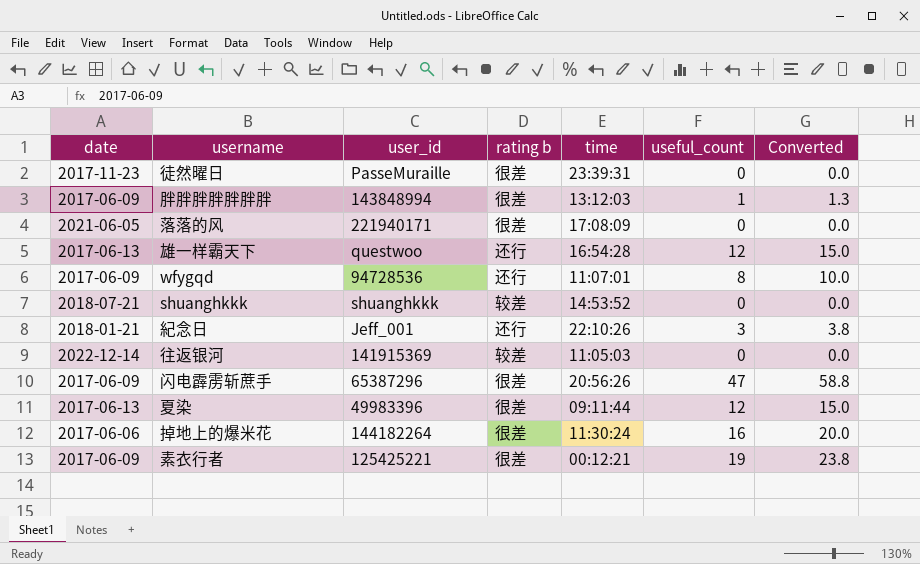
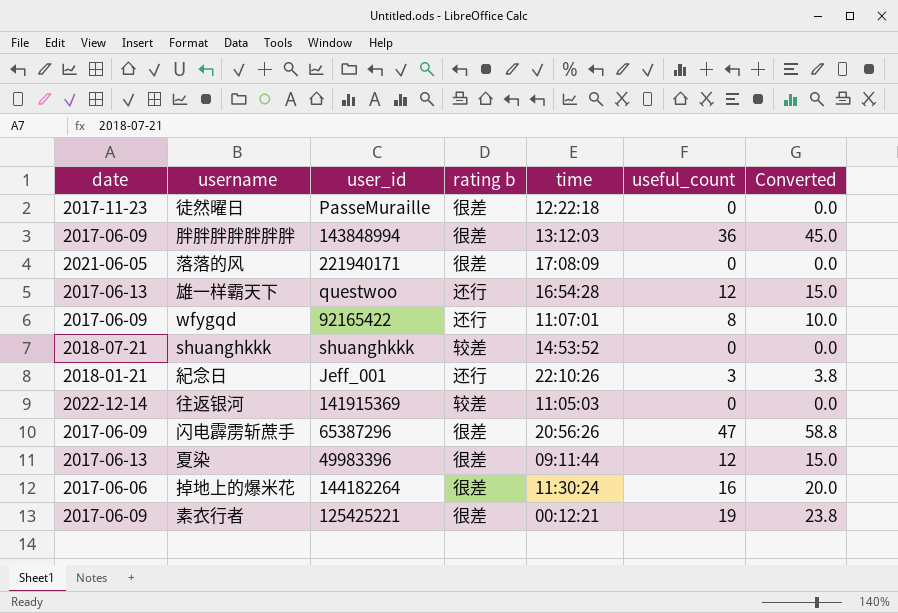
徒然曜日 | time: 23:39:31 -> 12:22:18
胖胖胖胖胖胖胖 | useful_count: 1 -> 36
胖胖胖胖胖胖胖 | Converted: 1.3 -> 45.0
wfygqd | user_id: 94728536 -> 92165422

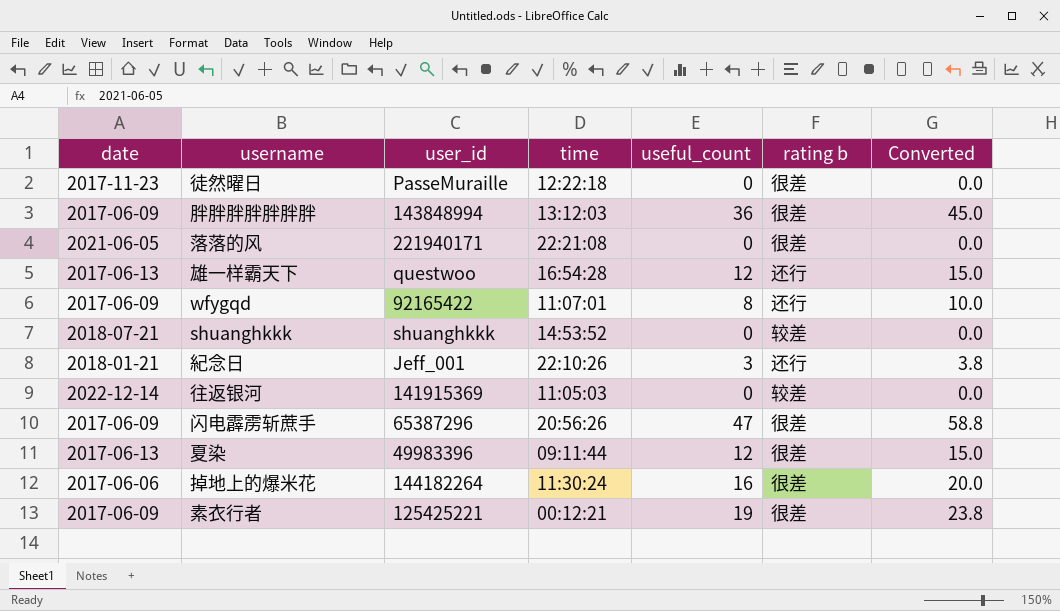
column rating b | position: 4 -> 6
落落的风 | time: 17:08:09 -> 22:21:08

